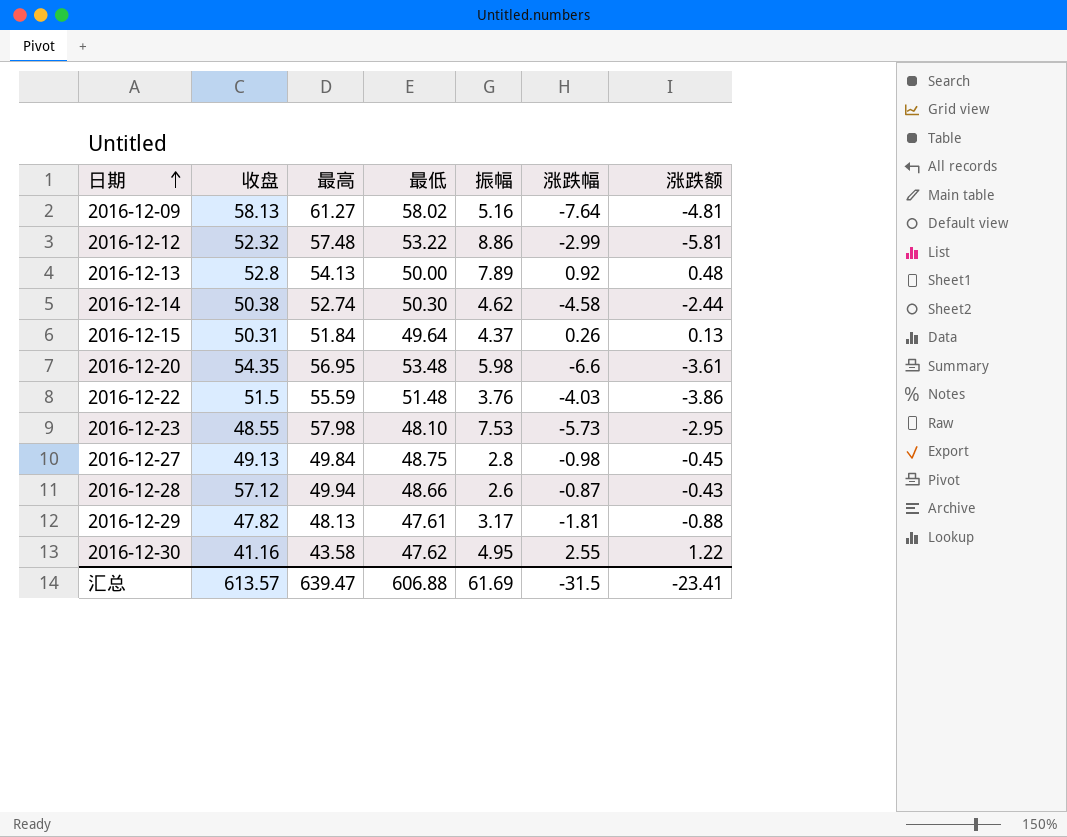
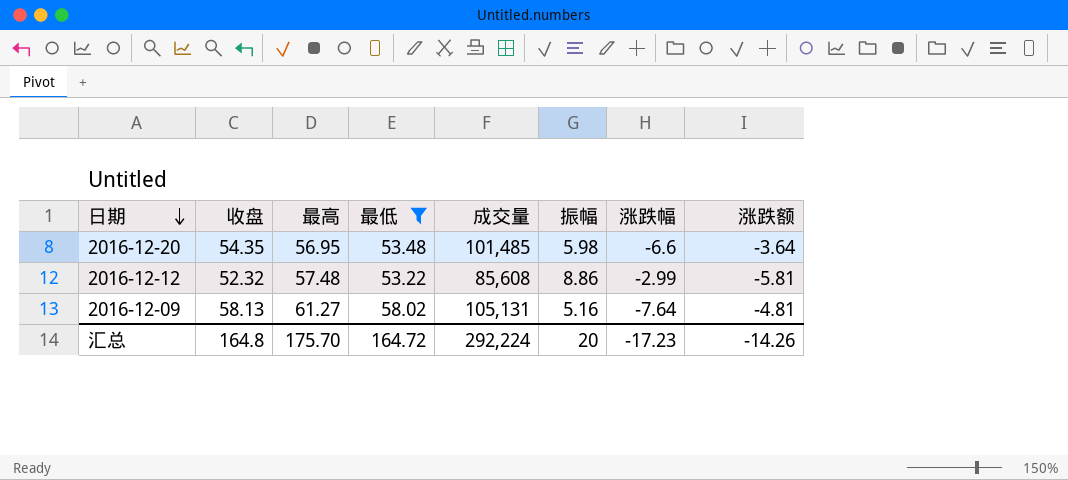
filter: none -> 最低 >= 53.22
row order: 日期 ascending -> 日期 descending
column 成交量 | position: none -> 5
2016-12-20 | 涨跌额: -3.61 -> -3.64
汇总 | 收盘: 613.57 -> 164.8
汇总 | 最高: 639.47 -> 175.70
汇总 | 最低: 606.88 -> 164.72
汇总 | 振幅: 61.69 -> 20
汇总 | 涨跌幅: -31.5 -> -17.23
汇总 | 涨跌额: -23.41 -> -14.26

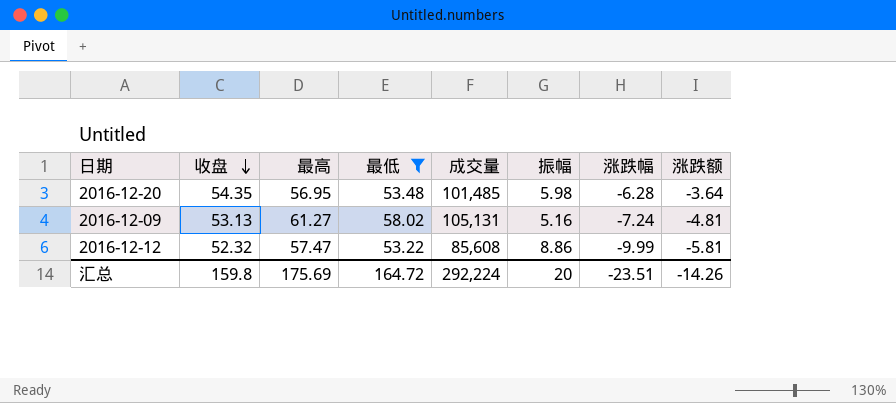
row order: 日期 descending -> 收盘 descending
2016-12-20 | 涨跌幅: -6.6 -> -6.28
2016-12-09 | 收盘: 58.13 -> 53.13
2016-12-09 | 涨跌幅: -7.64 -> -7.24
2016-12-12 | 最高: 57.48 -> 57.47
2016-12-12 | 涨跌幅: -2.99 -> -9.99
汇总 | 收盘: 164.8 -> 159.8
汇总 | 最高: 175.70 -> 175.69
汇总 | 涨跌幅: -17.23 -> -23.51

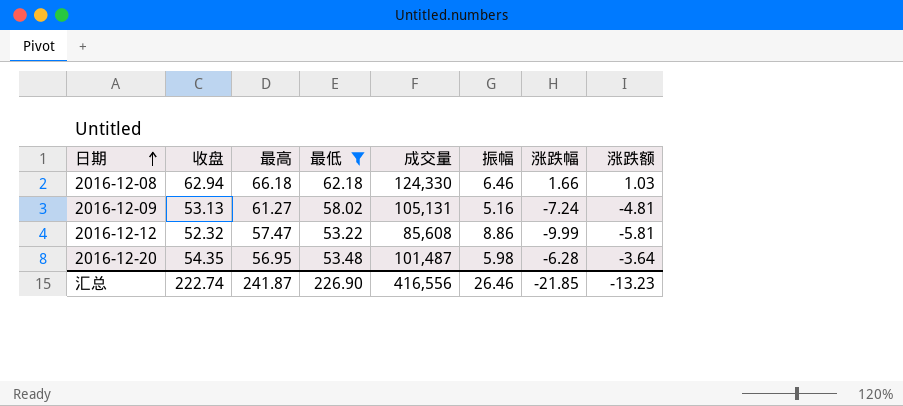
row order: 收盘 descending -> 日期 ascending
row 2016-12-08: none -> 62.94 | 66.18 | 62.18 | 124,330 | 6.46 | 1.66 | 1.03
2016-12-20 | 成交量: 101,485 -> 101,487
汇总 | 收盘: 159.8 -> 222.74
汇总 | 最高: 175.69 -> 241.87
汇总 | 最低: 164.72 -> 226.90
汇总 | 成交量: 292,224 -> 416,556
汇总 | 振幅: 20 -> 26.46
汇总 | 涨跌幅: -23.51 -> -21.85
汇总 | 涨跌额: -14.26 -> -13.23

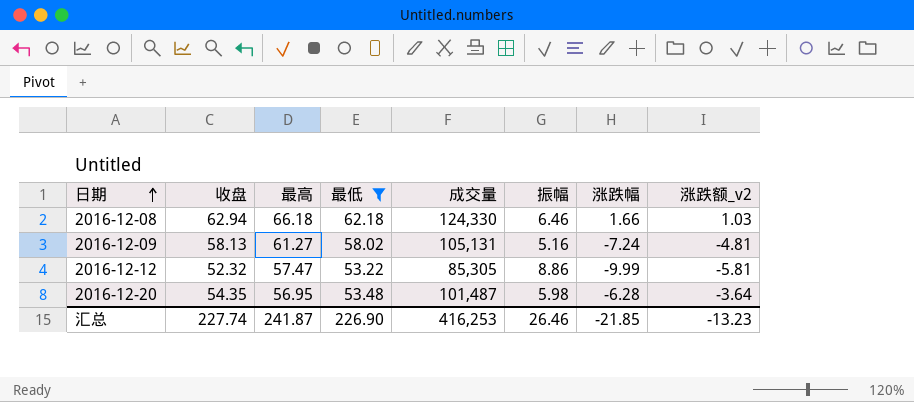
column name: 涨跌额 -> 涨跌额_v2
2016-12-09 | 收盘: 53.13 -> 58.13
2016-12-12 | 成交量: 85,608 -> 85,305
汇总 | 收盘: 222.74 -> 227.74
汇总 | 成交量: 416,556 -> 416,253

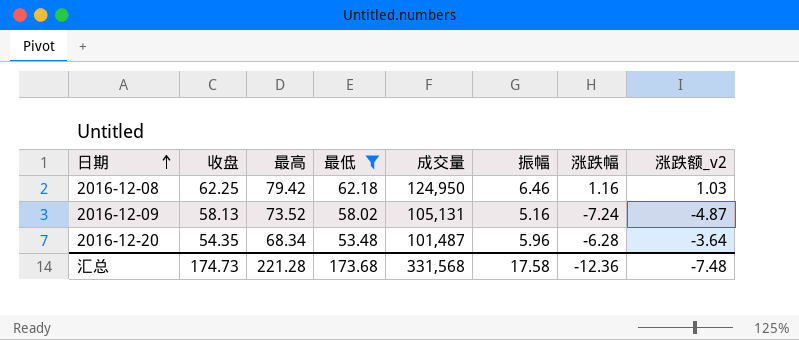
row 2016-12-12: 52.32 | 57.47 | 53.22 | 85,305 | 8.86 | -9.99 | -5.81 -> none
2016-12-08 | 收盘: 62.94 -> 62.25
2016-12-08 | 最高: 66.18 -> 79.42
2016-12-08 | 成交量: 124,330 -> 124,950
2016-12-08 | 涨跌幅: 1.66 -> 1.16
2016-12-09 | 最高: 61.27 -> 73.52
2016-12-09 | 涨跌额_v2: -4.81 -> -4.87
2016-12-20 | 最高: 56.95 -> 68.34
2016-12-20 | 振幅: 5.98 -> 5.96
汇总 | 收盘: 227.74 -> 174.73
汇总 | 最高: 241.87 -> 221.28
汇总 | 最低: 226.90 -> 173.68
汇总 | 成交量: 416,253 -> 331,568
汇总 | 振幅: 26.46 -> 17.58
汇总 | 涨跌幅: -21.85 -> -12.36
汇总 | 涨跌额_v2: -13.23 -> -7.48

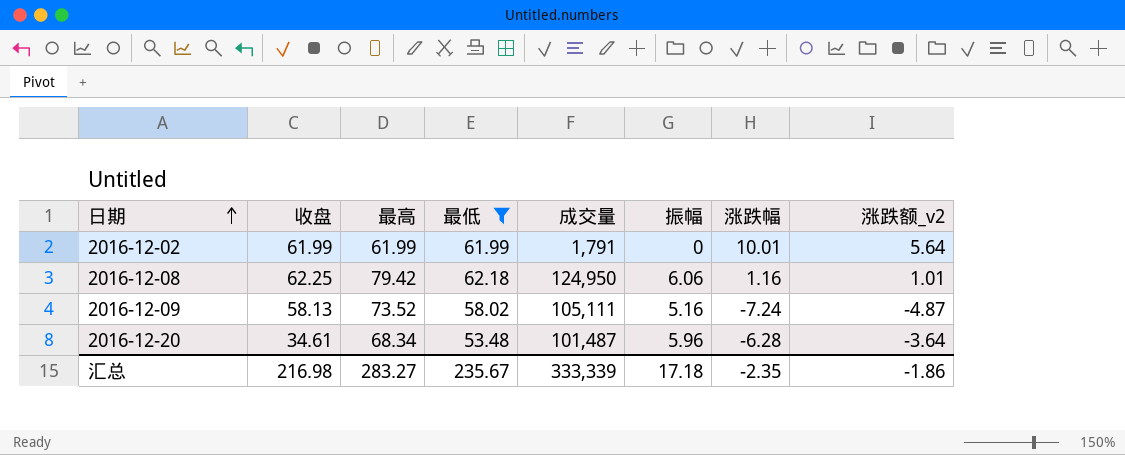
row 2016-12-02: none -> 61.99 | 61.99 | 61.99 | 1,791 | 0 | 10.01 | 5.64
2016-12-08 | 振幅: 6.46 -> 6.06
2016-12-08 | 涨跌额_v2: 1.03 -> 1.01
2016-12-09 | 成交量: 105,131 -> 105,111
2016-12-20 | 收盘: 54.35 -> 34.61
汇总 | 收盘: 174.73 -> 216.98
汇总 | 最高: 221.28 -> 283.27
汇总 | 最低: 173.68 -> 235.67
汇总 | 成交量: 331,568 -> 333,339
汇总 | 振幅: 17.58 -> 17.18
汇总 | 涨跌幅: -12.36 -> -2.35
汇总 | 涨跌额_v2: -7.48 -> -1.86

